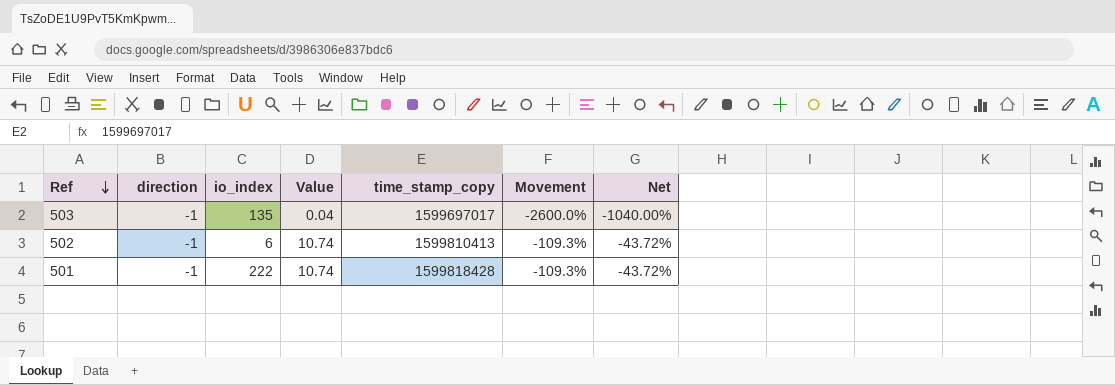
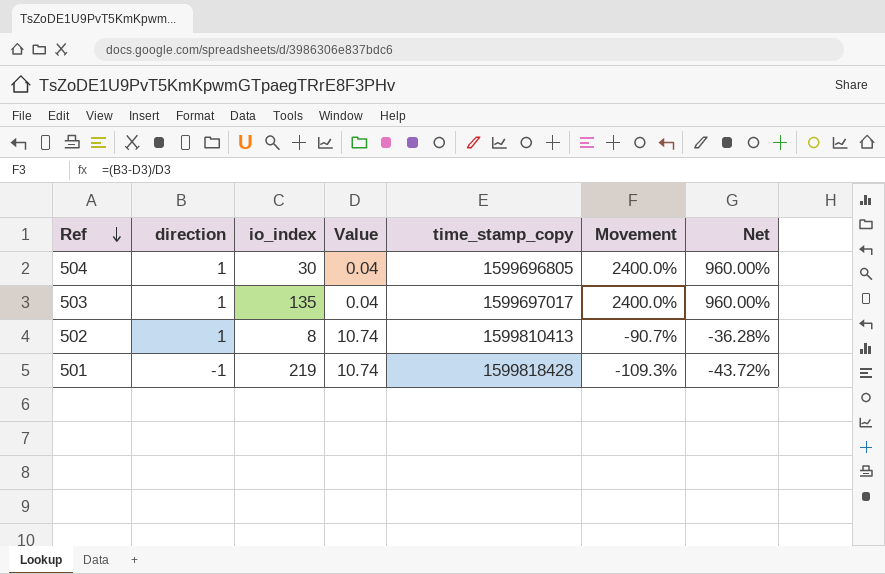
row 504: none -> 1 | 30 | 0.04 | 1599696805 | 2400.0% | 960.00%
503 | direction: -1 -> 1
503 | Movement: -2600.0% -> 2400.0%
503 | Net: -1040.00% -> 960.00%
502 | direction: -1 -> 1
502 | io_index: 6 -> 8
502 | Movement: -109.3% -> -90.7%
502 | Net: -43.72% -> -36.28%
501 | io_index: 222 -> 219

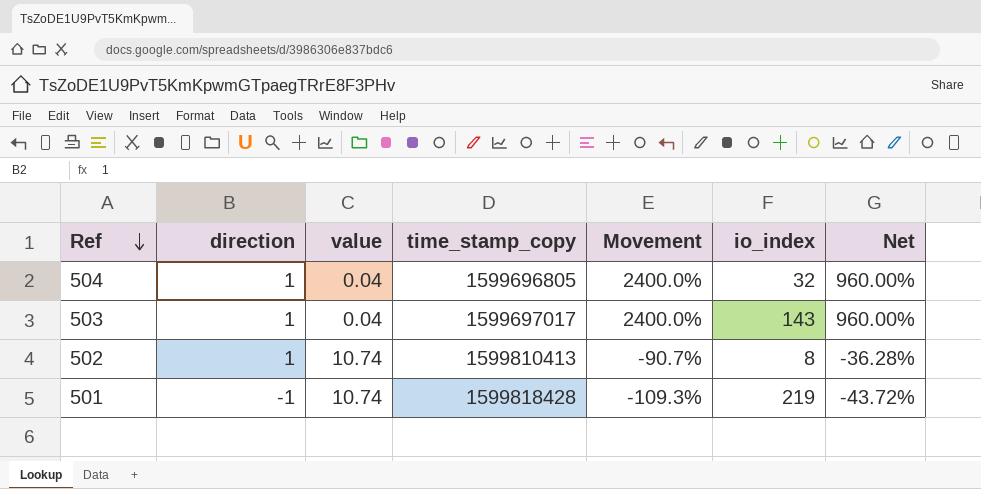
column name: Value -> value
column io_index | position: 3 -> 6
504 | io_index: 30 -> 32
503 | io_index: 135 -> 143

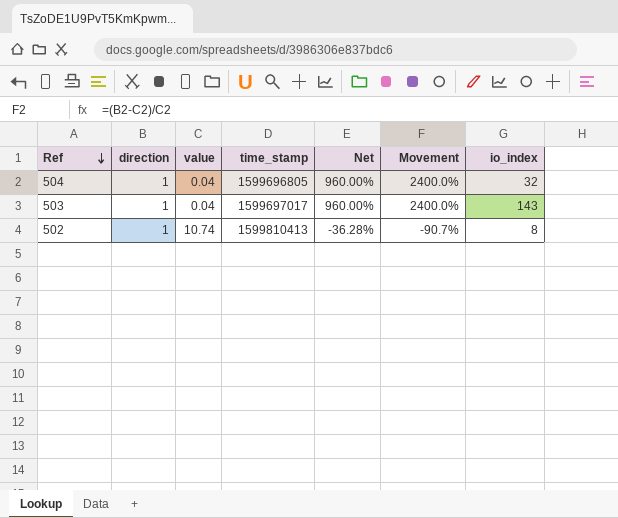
column name: time_stamp_copy -> time_stamp
column Net | position: 7 -> 5
row 501: -1 | 10.74 | 1599818428 | -109.3% | 219 | -43.72% -> none

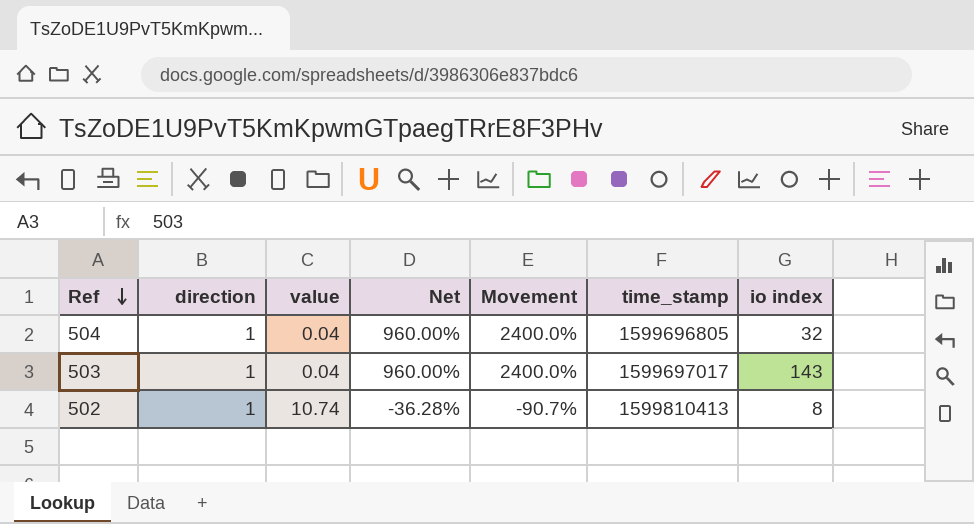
column time_stamp | position: 4 -> 6
column name: io_index -> io index

